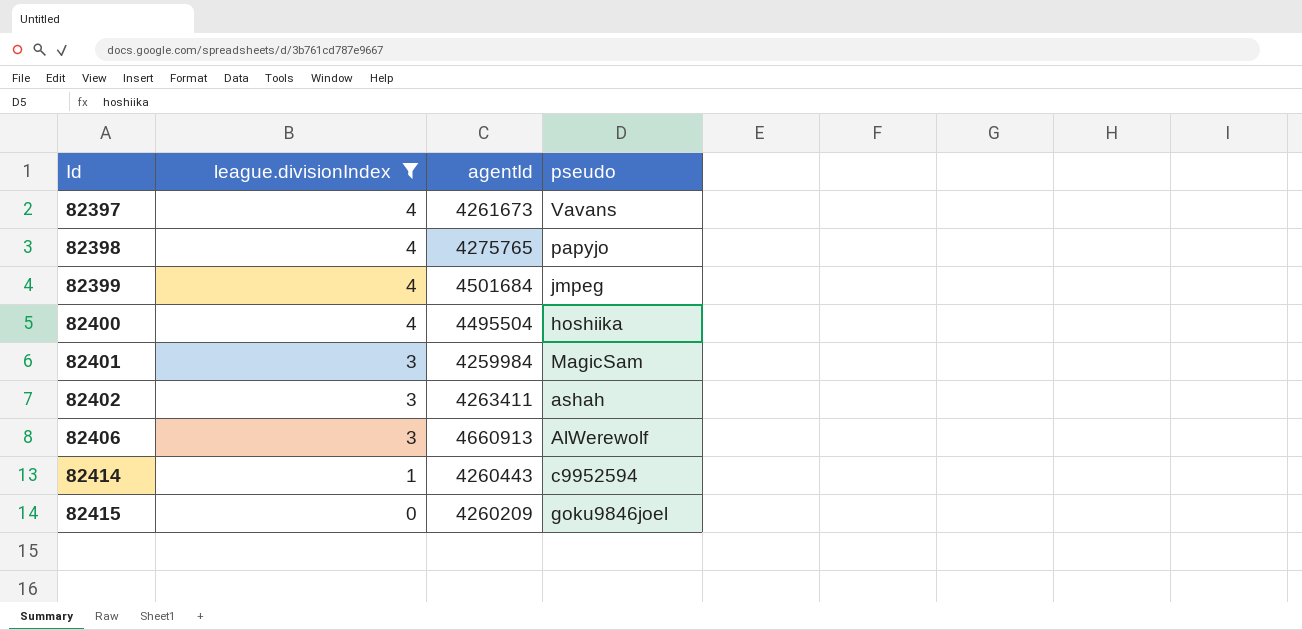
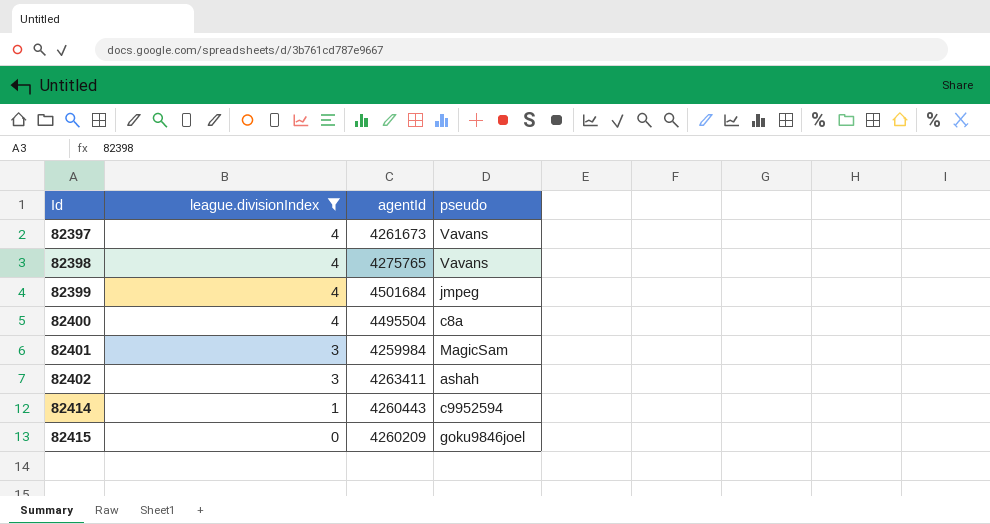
row 82406: 3 | 4660913 | AlWerewolf -> none
82398 | pseudo: papyjo -> Vavans
82400 | pseudo: hoshiika -> c8a

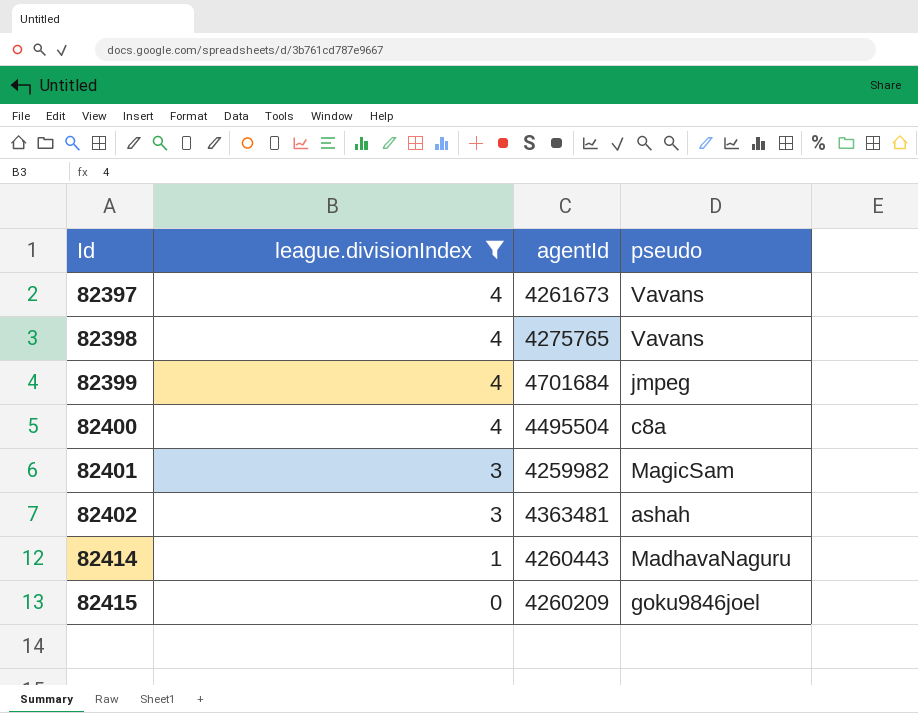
82399 | agentId: 4501684 -> 4701684
82401 | agentId: 4259984 -> 4259982
82402 | agentId: 4263411 -> 4363481
82414 | pseudo: c9952594 -> MadhavaNaguru

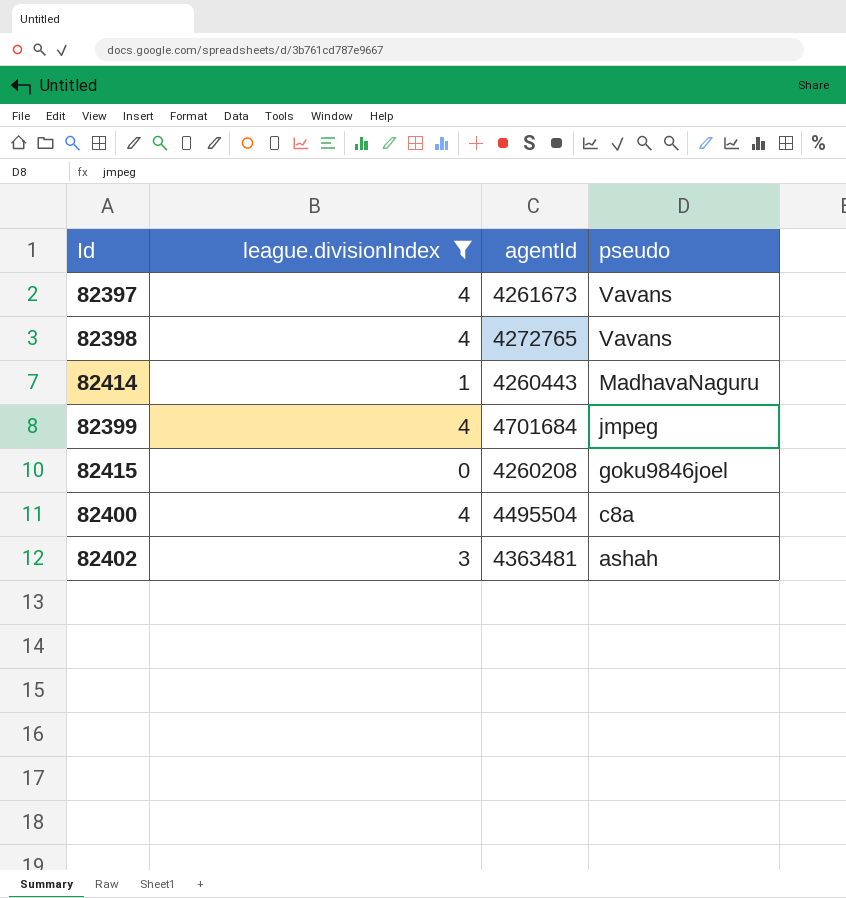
row order: Id ascending -> pseudo descending
row 82401: 3 | 4259982 | MagicSam -> none
82398 | agentId: 4275765 -> 4272765
82415 | agentId: 4260209 -> 4260208

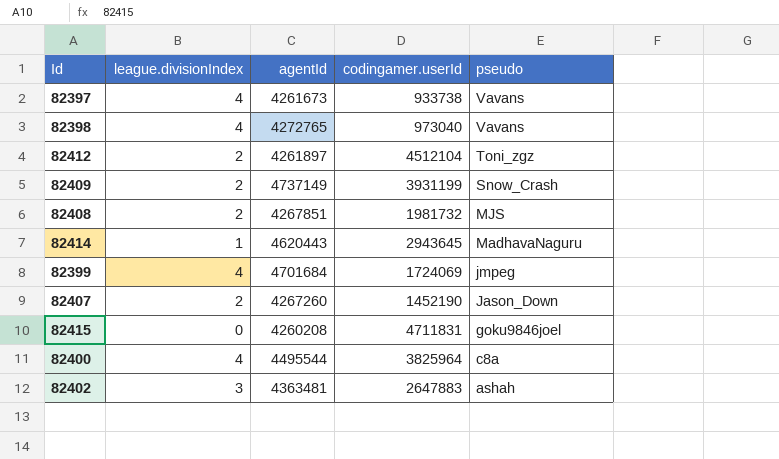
filter: league.divisionIndex != 2 -> none
column codingamer.userId | position: none -> 4
82414 | agentId: 4260443 -> 4620443
82400 | agentId: 4495504 -> 4495544

